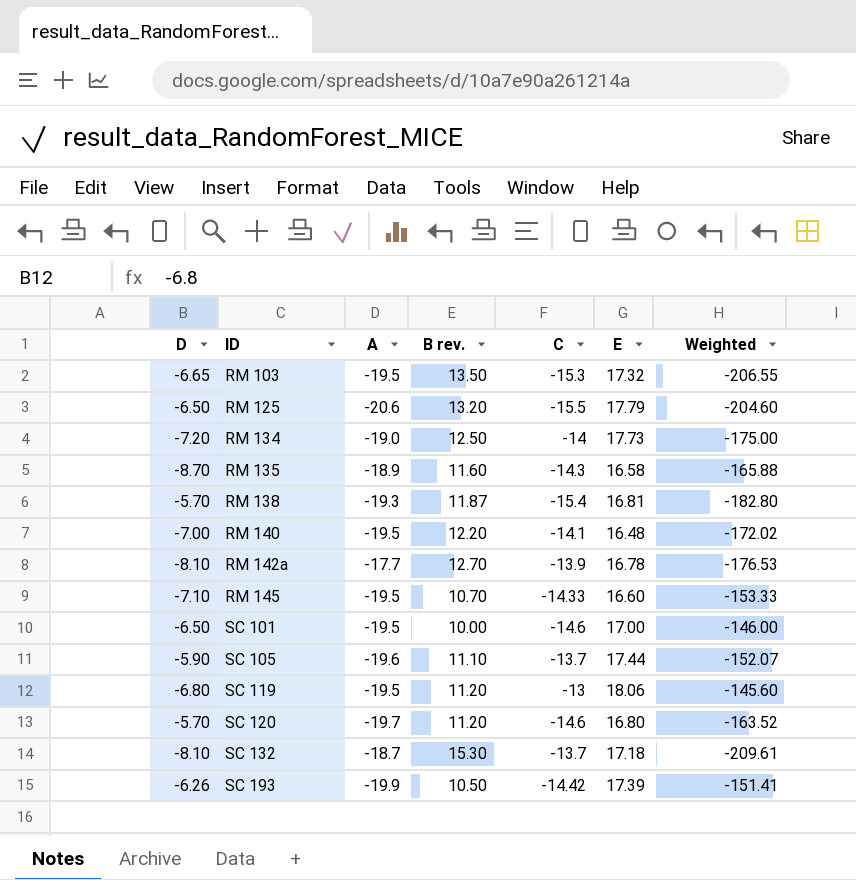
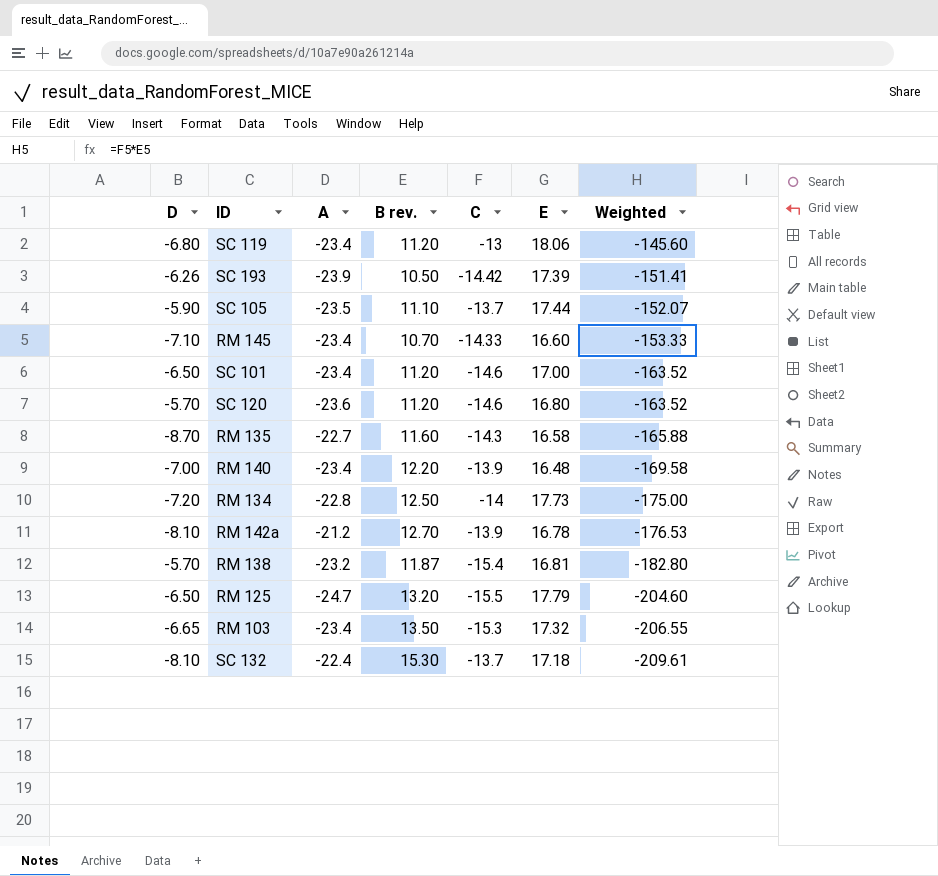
row order: ID ascending -> Weighted descending
SC 119 | A: -19.5 -> -23.4
SC 193 | A: -19.9 -> -23.9
SC 105 | A: -19.6 -> -23.5
RM 145 | A: -19.5 -> -23.4
SC 101 | A: -19.5 -> -23.4
SC 101 | B rev.: 10.00 -> 11.20
SC 101 | Weighted: -146.00 -> -163.52
SC 120 | A: -19.7 -> -23.6
RM 135 | A: -18.9 -> -22.7
RM 140 | A: -19.5 -> -23.4
RM 140 | C: -14.1 -> -13.9
RM 140 | Weighted: -172.02 -> -169.58
RM 134 | A: -19.0 -> -22.8
RM 142a | A: -17.7 -> -21.2
RM 138 | A: -19.3 -> -23.2
RM 125 | A: -20.6 -> -24.7
RM 103 | A: -19.5 -> -23.4
SC 132 | A: -18.7 -> -22.4

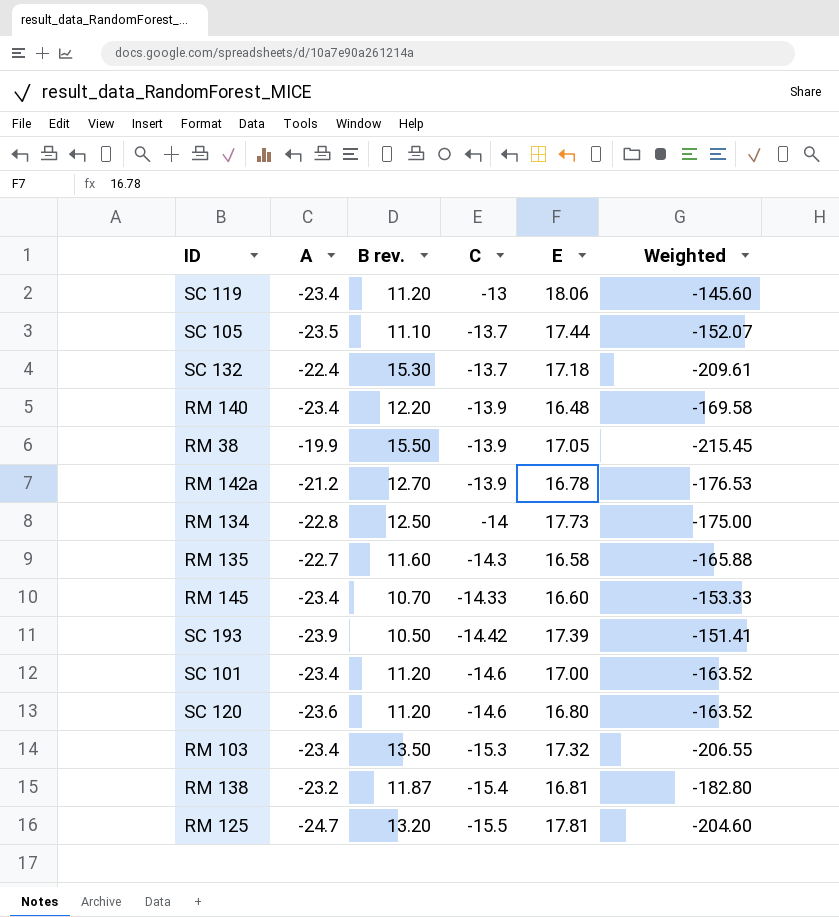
row order: Weighted descending -> C descending
column D | position: 1 -> none
row RM 38: none -> -19.9 | 15.50 | -13.9 | 17.05 | -215.45
RM 125 | E: 17.79 -> 17.81

